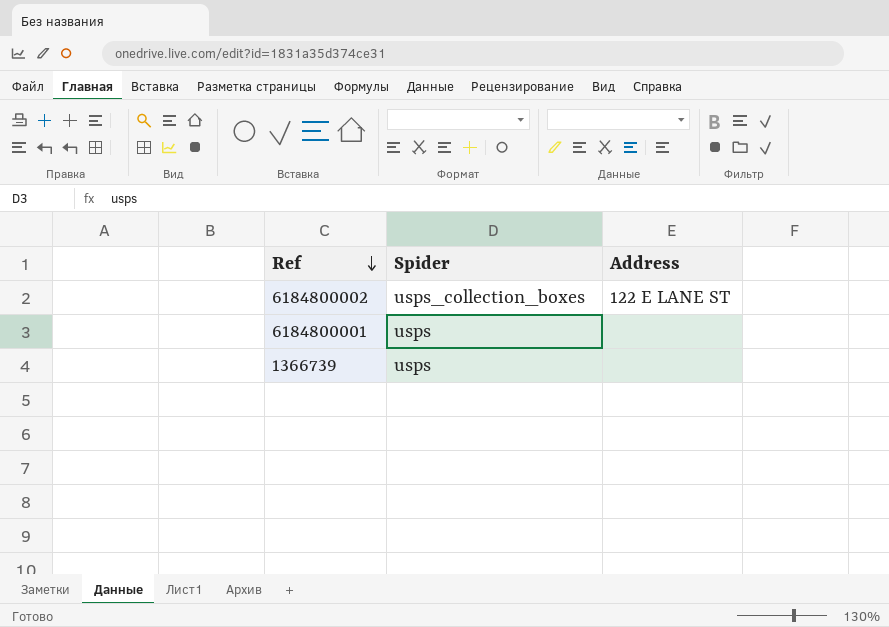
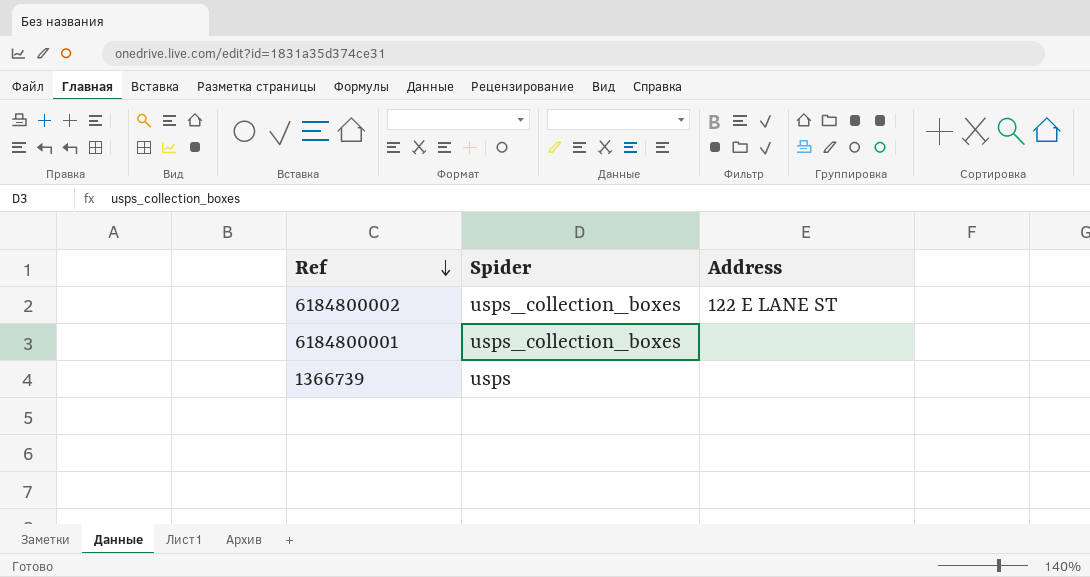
6184800001 | Spider: usps -> usps_collection_boxes

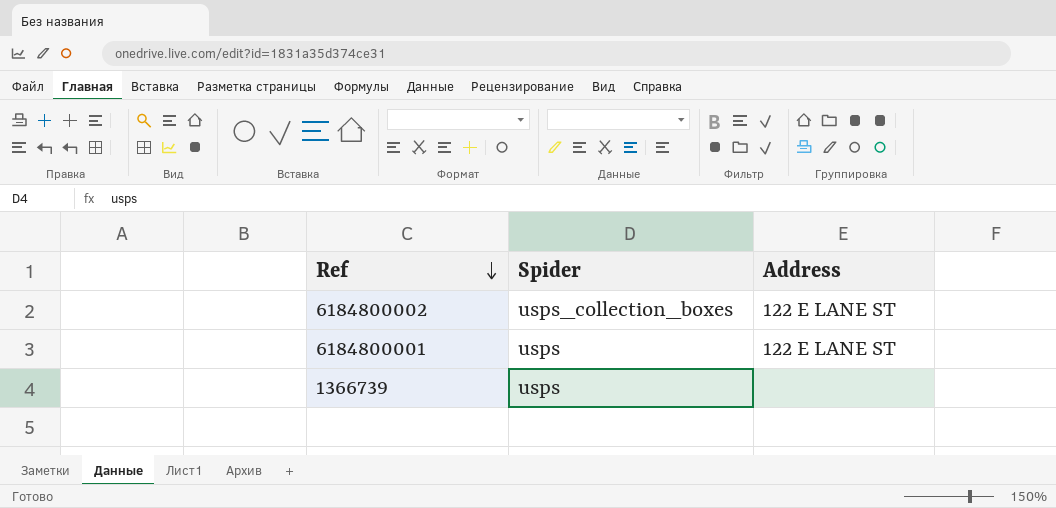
6184800001 | Spider: usps_collection_boxes -> usps
6184800001 | Address: none -> 122 E LANE ST

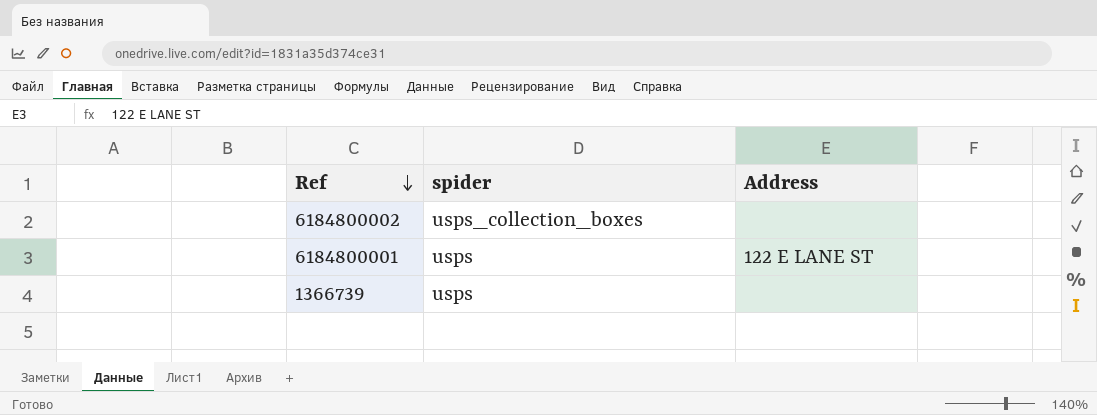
column name: Spider -> spider
6184800002 | Address: 122 E LANE ST -> none

